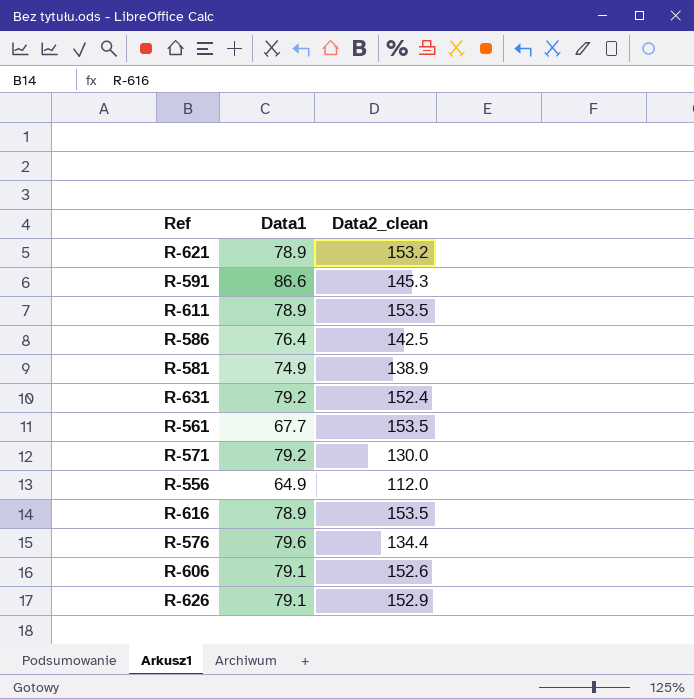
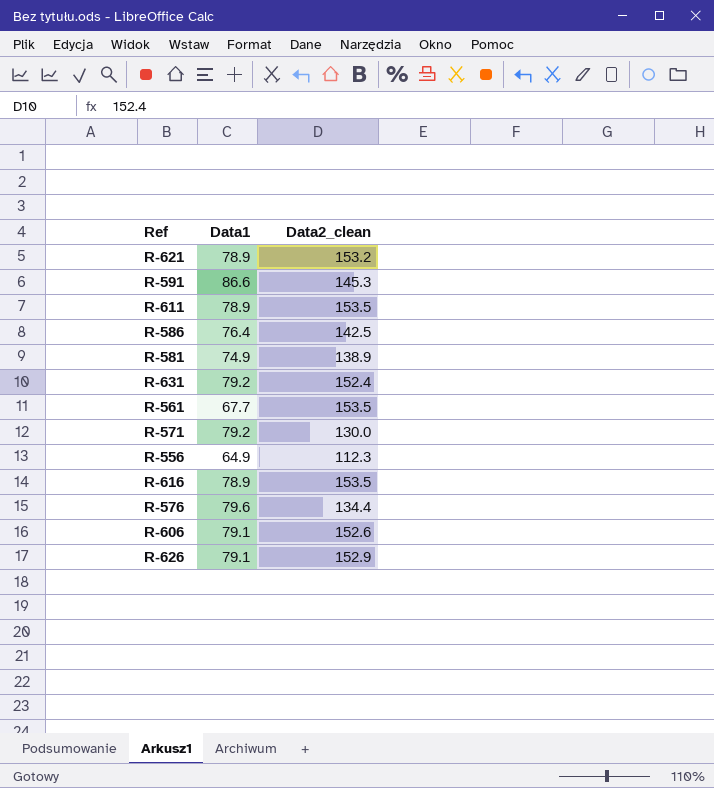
R-556 | Data2_clean: 112.0 -> 112.3

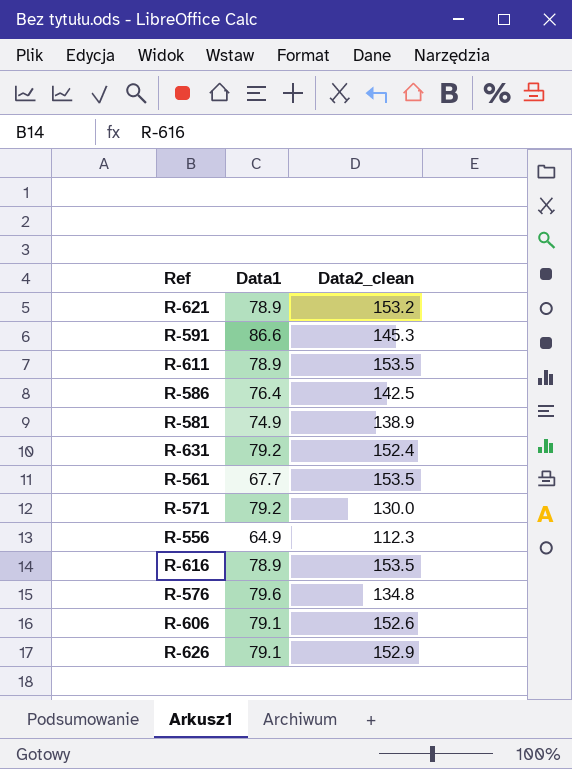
R-576 | Data2_clean: 134.4 -> 134.8

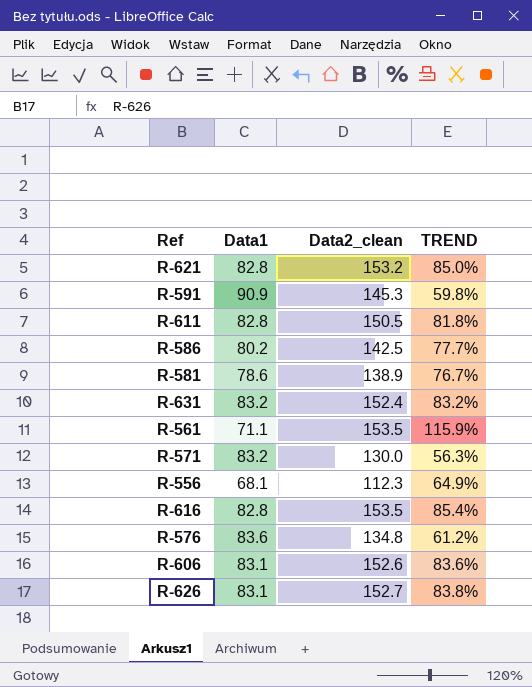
column TREND | formula: none -> ([Data2_clean] - [Data1]) / [Data1]
R-621 | Data1: 78.9 -> 82.8
R-591 | Data1: 86.6 -> 90.9
R-611 | Data1: 78.9 -> 82.8
R-611 | Data2_clean: 153.5 -> 150.5
R-586 | Data1: 76.4 -> 80.2
R-581 | Data1: 74.9 -> 78.6
R-631 | Data1: 79.2 -> 83.2
R-561 | Data1: 67.7 -> 71.1
R-571 | Data1: 79.2 -> 83.2
R-556 | Data1: 64.9 -> 68.1
R-616 | Data1: 78.9 -> 82.8
R-576 | Data1: 79.6 -> 83.6
R-606 | Data1: 79.1 -> 83.1
R-626 | Data1: 79.1 -> 83.1
R-626 | Data2_clean: 152.9 -> 152.7

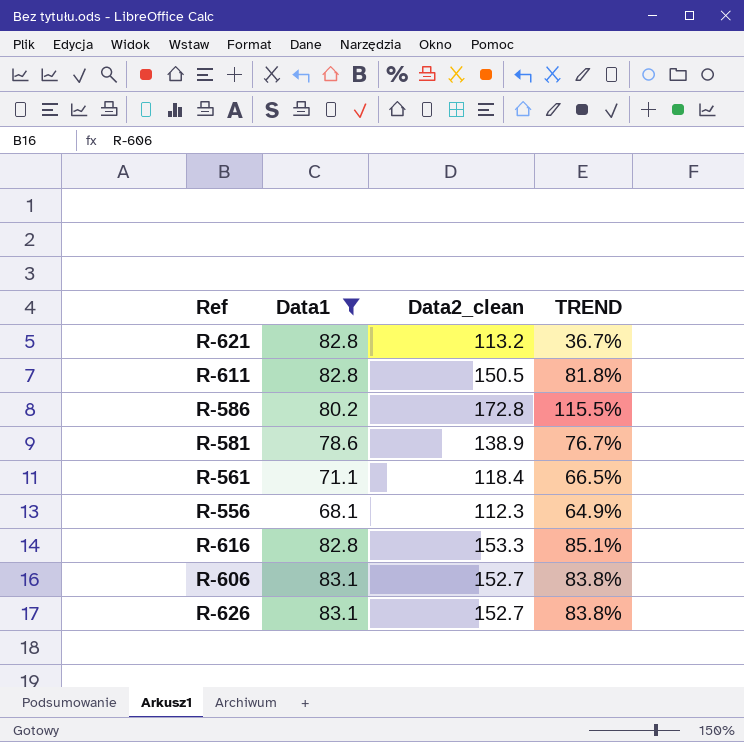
filter: none -> Data1 <= 83.1
R-621 | Data2_clean: 153.2 -> 113.2
R-621 | TREND: 85.0% -> 36.7%
R-586 | Data2_clean: 142.5 -> 172.8
R-586 | TREND: 77.7% -> 115.5%
R-561 | Data2_clean: 153.5 -> 118.4
R-561 | TREND: 115.9% -> 66.5%
R-616 | Data2_clean: 153.5 -> 153.3
R-616 | TREND: 85.4% -> 85.1%
R-606 | Data2_clean: 152.6 -> 152.7
R-606 | TREND: 83.6% -> 83.8%

